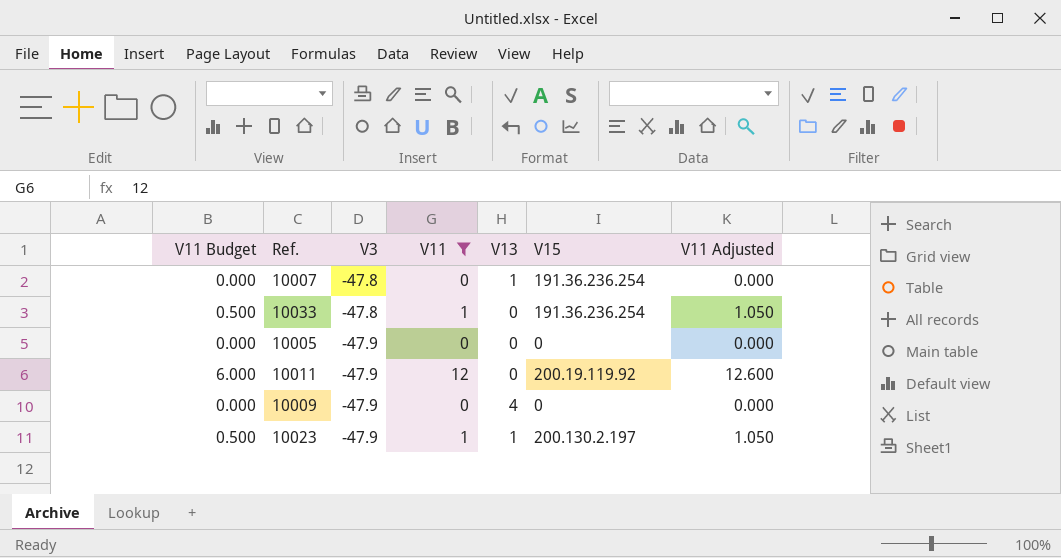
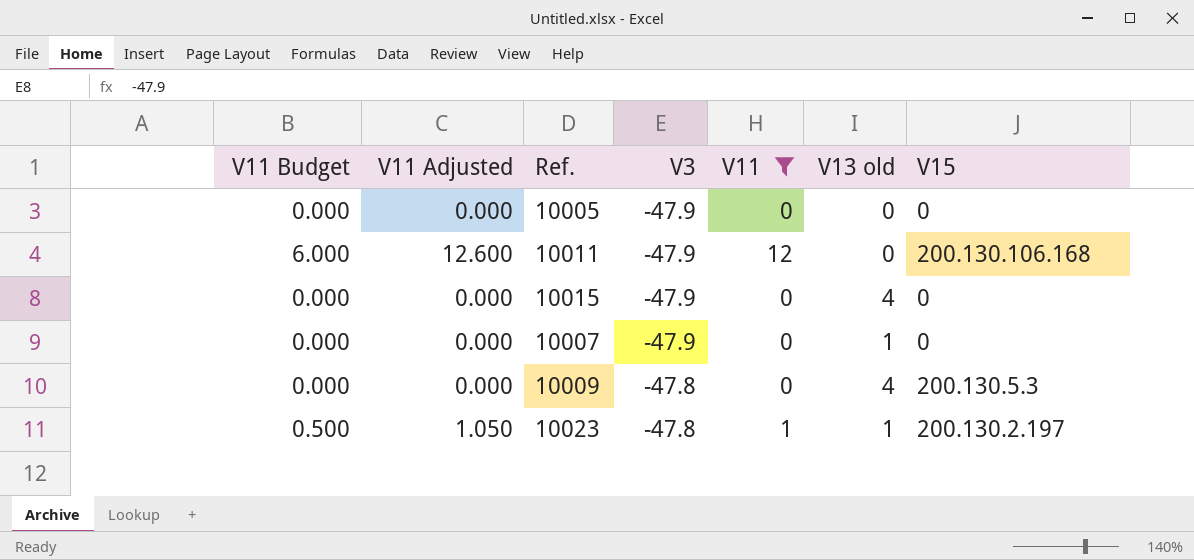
row order: V3 descending -> V3 ascending
column V11 Adjusted | position: 7 -> 2
column name: V13 -> V13 old
row 10033: 0.500 | -47.8 | 1 | 0 | 191.36.236.254 | 1.050 -> none
10011 | V15: 200.19.119.92 -> 200.130.106.168
row 10015: none -> 0.000 | 0.000 | -47.9 | 0 | 4 | 0
10007 | V3: -47.8 -> -47.9
10007 | V15: 191.36.236.254 -> 0
10009 | V3: -47.9 -> -47.8
10009 | V15: 0 -> 200.130.5.3
10023 | V3: -47.9 -> -47.8

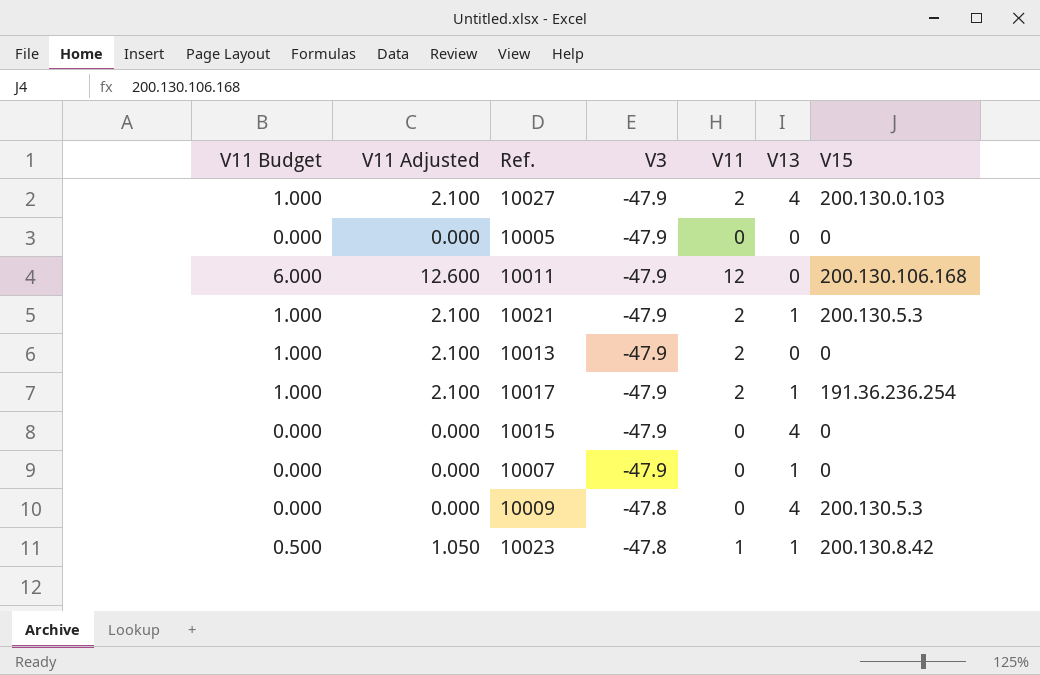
filter: V11 != 2 -> none
column name: V13 old -> V13
10023 | V15: 200.130.2.197 -> 200.130.8.42

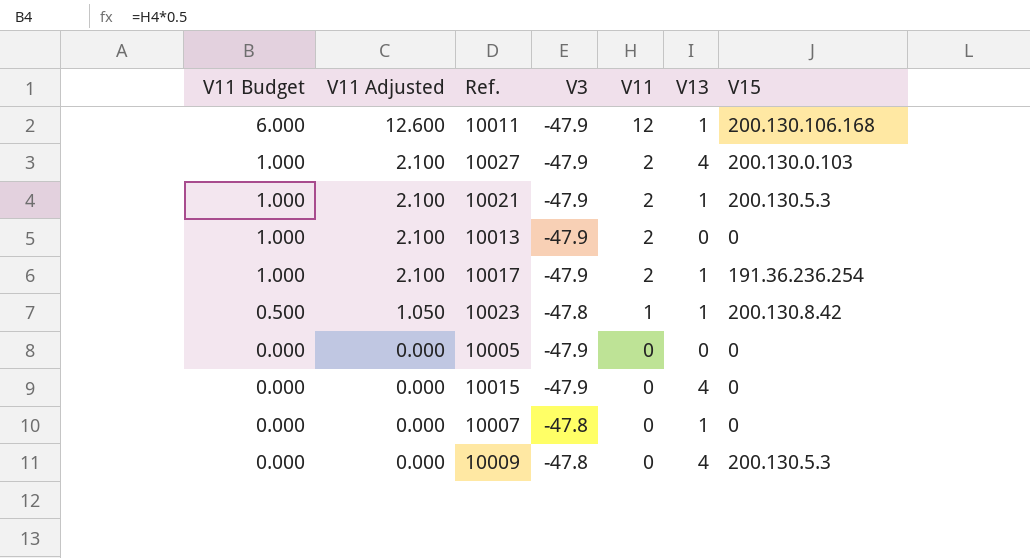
row order: V3 ascending -> V11 Budget descending
10011 | V13: 0 -> 1
10007 | V3: -47.9 -> -47.8

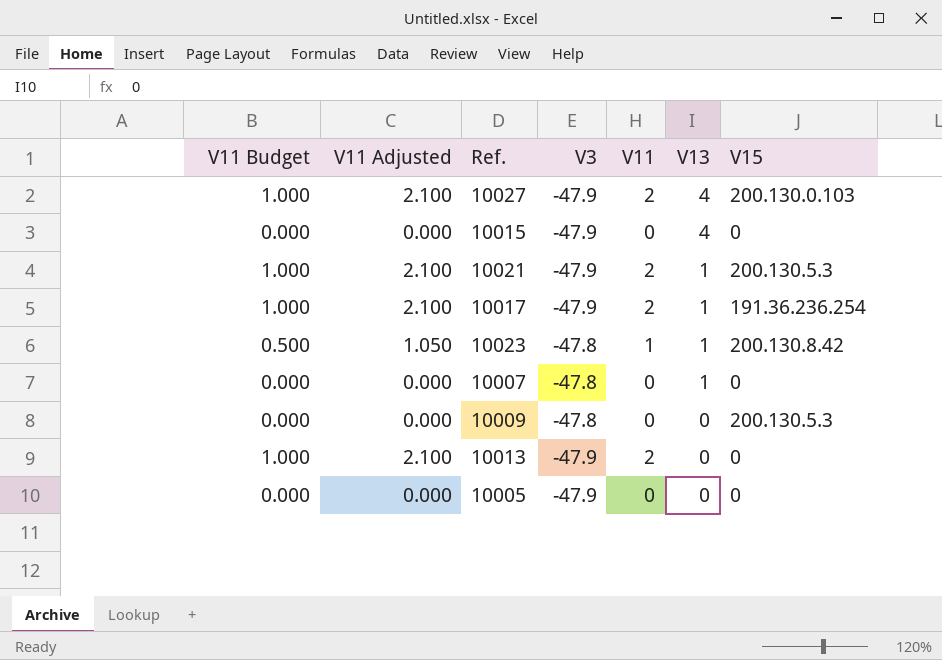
row order: V11 Budget descending -> V13 descending
row 10011: 6.000 | 12.600 | -47.9 | 12 | 1 | 200.130.106.168 -> none
10009 | V13: 4 -> 0

